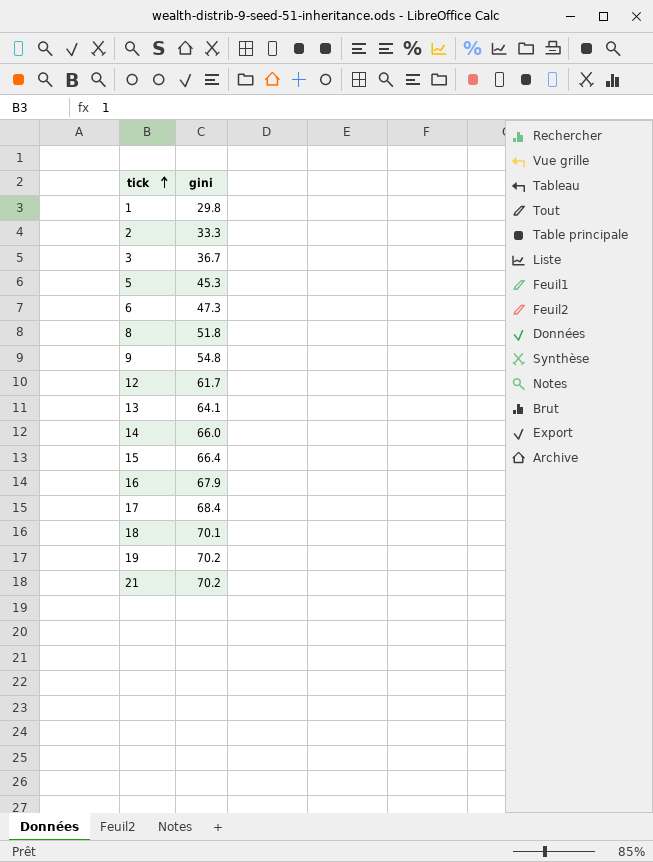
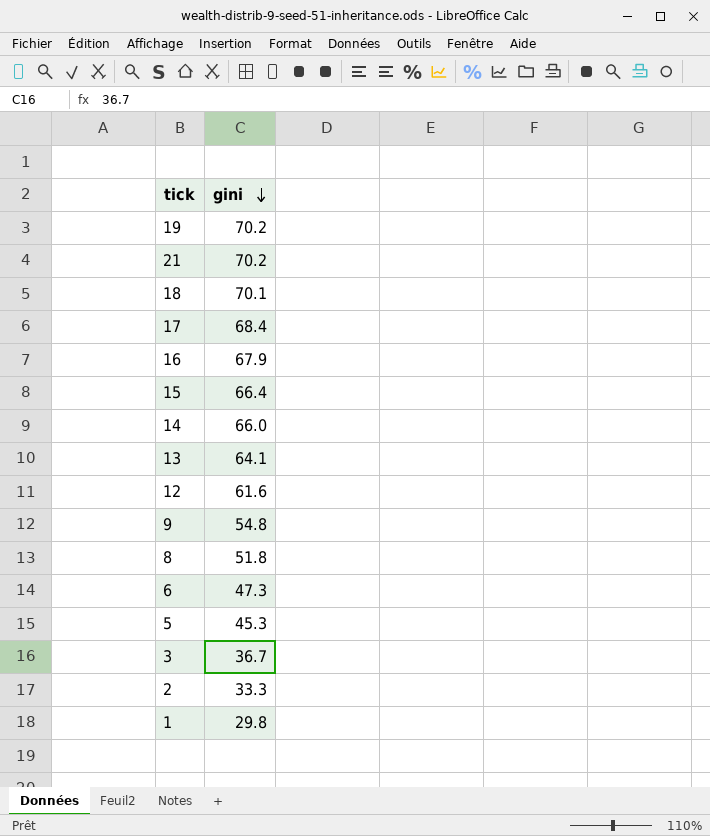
row order: tick ascending -> gini descending
12 | gini: 61.7 -> 61.6

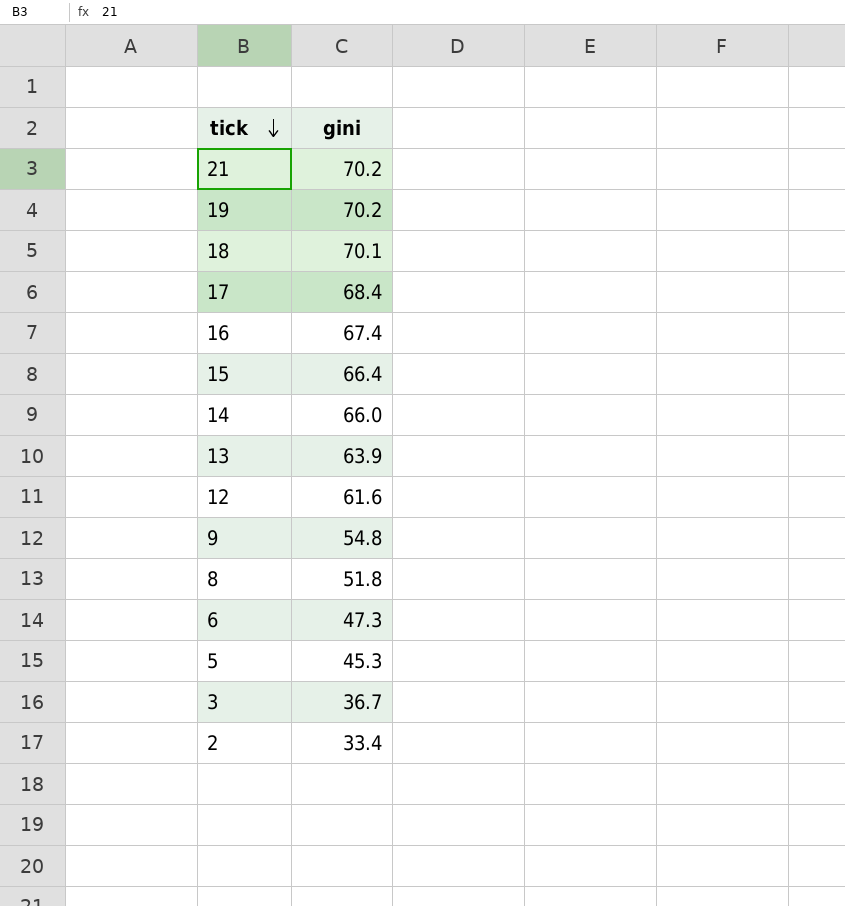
row order: gini descending -> tick descending
row 1: 29.8 -> none
16 | gini: 67.9 -> 67.4
13 | gini: 64.1 -> 63.9
2 | gini: 33.3 -> 33.4

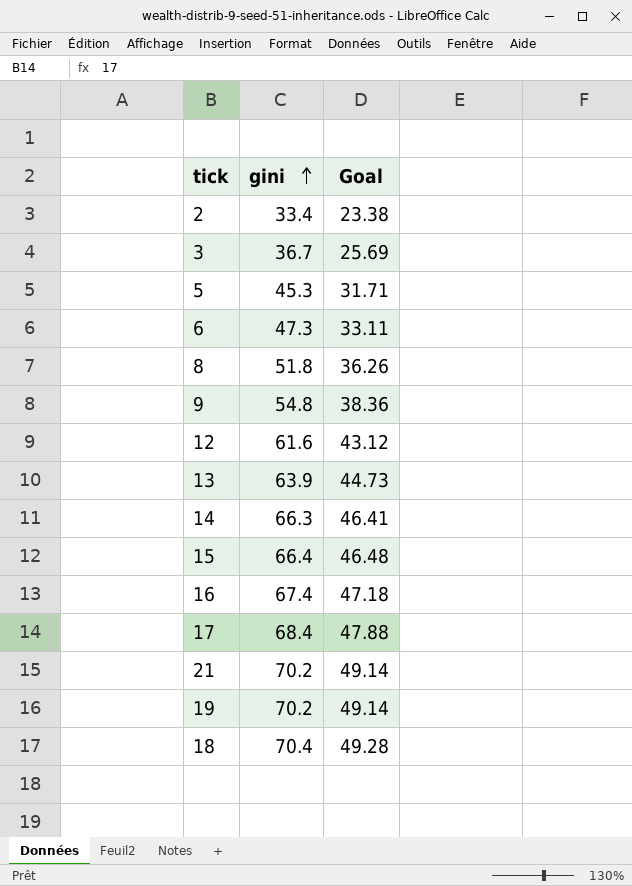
row order: tick descending -> gini ascending
column Goal | formula: none -> [gini] * 0.7
14 | gini: 66.0 -> 66.3
18 | gini: 70.1 -> 70.4

